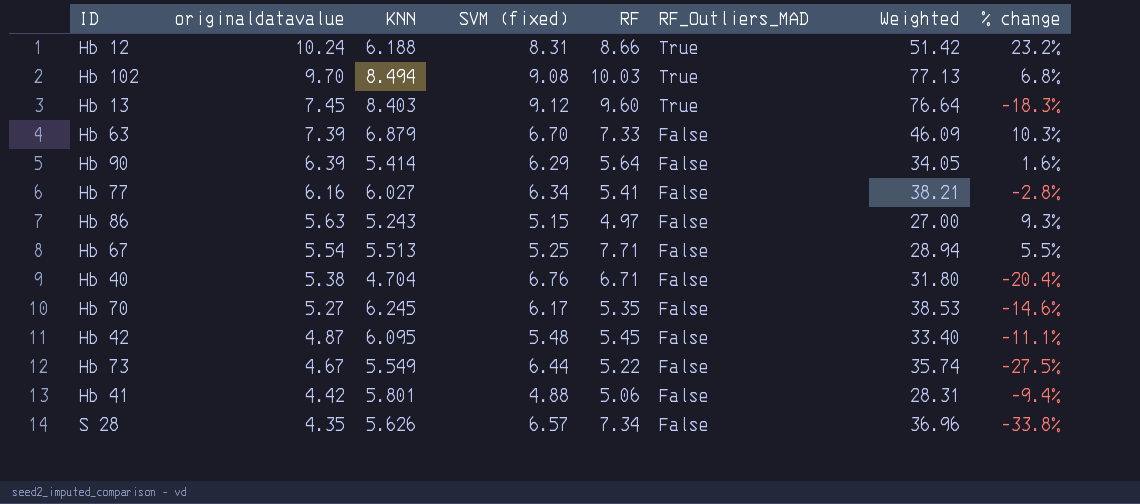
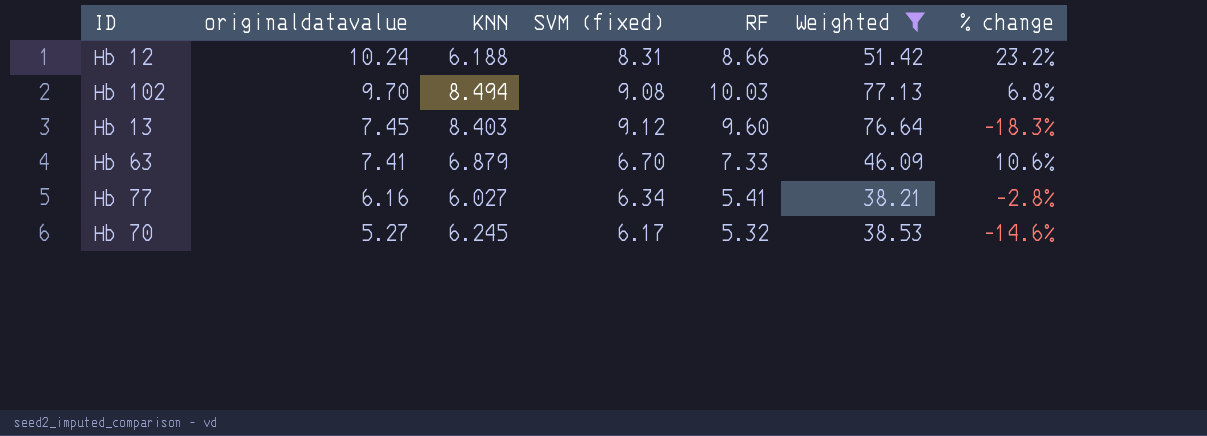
filter: none -> Weighted >= 38.21
column RF_Outliers_MAD | position: 6 -> none
Hb 63 | originaldatavalue: 7.39 -> 7.41
Hb 63 | % change: 10.3% -> 10.6%
Hb 70 | RF: 5.35 -> 5.32

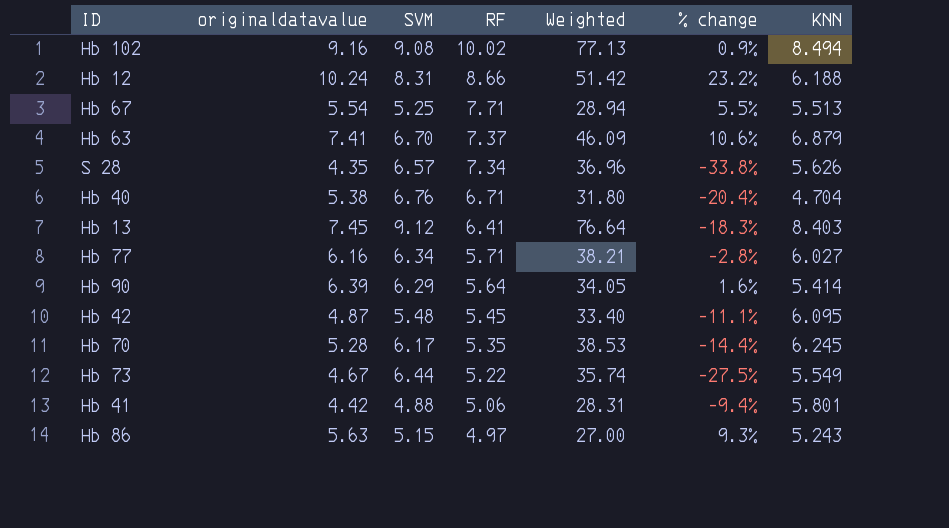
filter: Weighted >= 38.21 -> none
row order: originaldatavalue descending -> RF descending
column name: SVM (fixed) -> SVM
column KNN | position: 3 -> 7
Hb 102 | originaldatavalue: 9.70 -> 9.16
Hb 102 | RF: 10.03 -> 10.02
Hb 102 | % change: 6.8% -> 0.9%
Hb 63 | RF: 7.33 -> 7.37
Hb 13 | RF: 9.60 -> 6.41
Hb 77 | RF: 5.41 -> 5.71
Hb 70 | originaldatavalue: 5.27 -> 5.28
Hb 70 | RF: 5.32 -> 5.35
Hb 70 | % change: -14.6% -> -14.4%

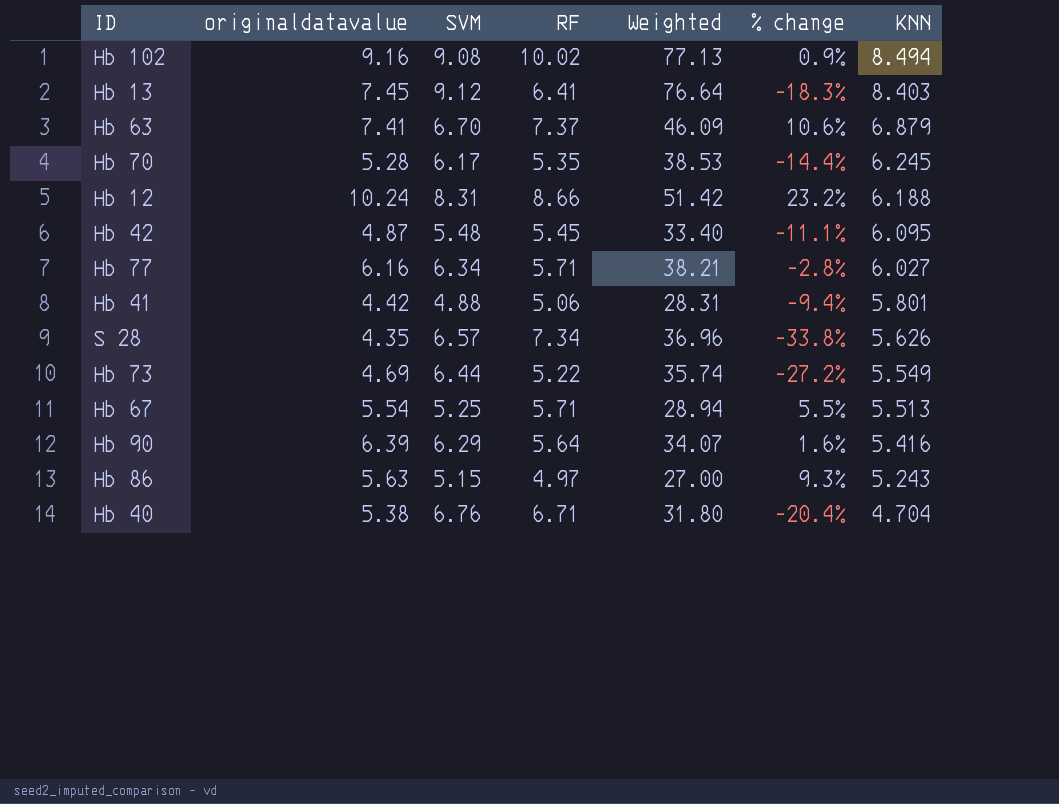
row order: RF descending -> KNN descending
Hb 73 | originaldatavalue: 4.67 -> 4.69
Hb 73 | % change: -27.5% -> -27.2%
Hb 67 | RF: 7.71 -> 5.71
Hb 90 | Weighted: 34.05 -> 34.07
Hb 90 | KNN: 5.414 -> 5.416

